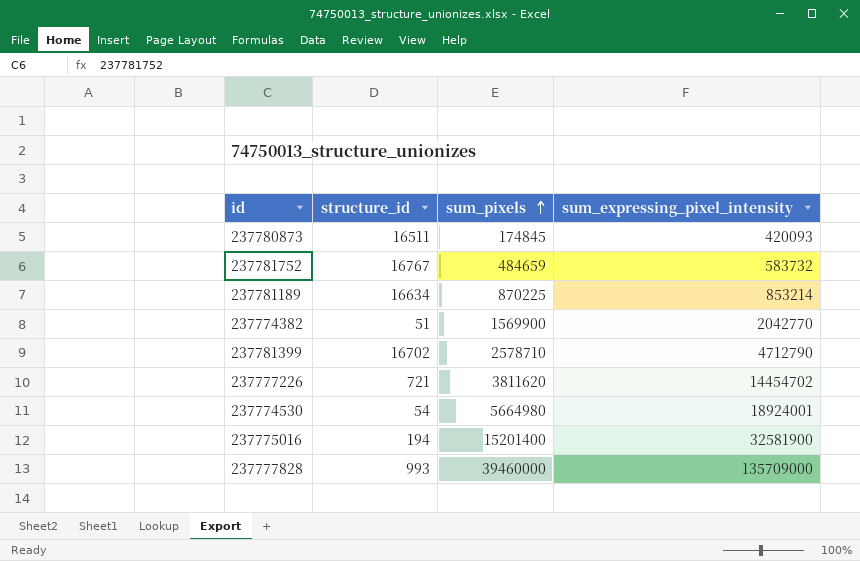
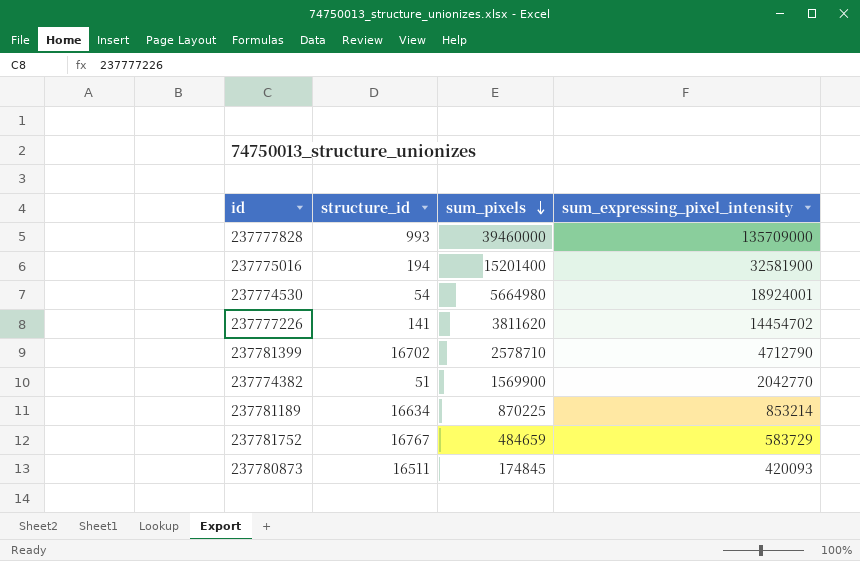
row order: sum_pixels ascending -> sum_pixels descending
237777226 | structure_id: 721 -> 141
237781752 | sum_expressing_pixel_intensity: 583732 -> 583729

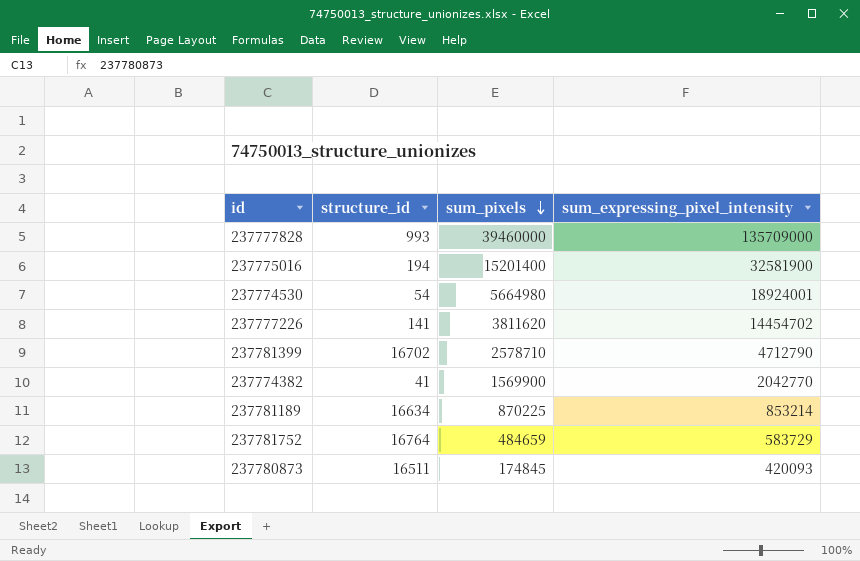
237774382 | structure_id: 51 -> 41
237781752 | structure_id: 16767 -> 16764

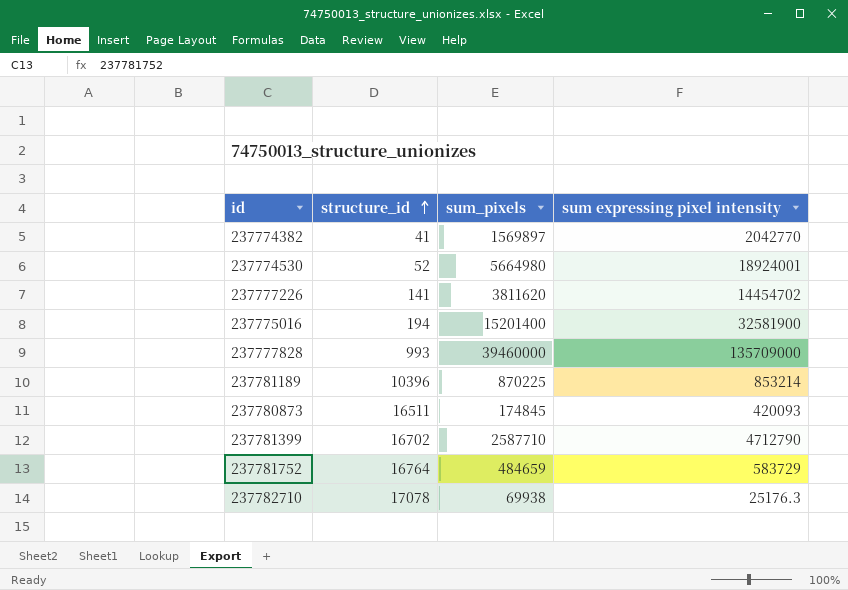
row order: sum_pixels descending -> structure_id ascending
column name: sum_expressing_pixel_intensity -> sum expressing pixel intensity
237774382 | sum_pixels: 1569900 -> 1569897
237774530 | structure_id: 54 -> 52
237781189 | structure_id: 16634 -> 10396
237781399 | sum_pixels: 2578710 -> 2587710
row 237782710: none -> 17078 | 69938 | 25176.3

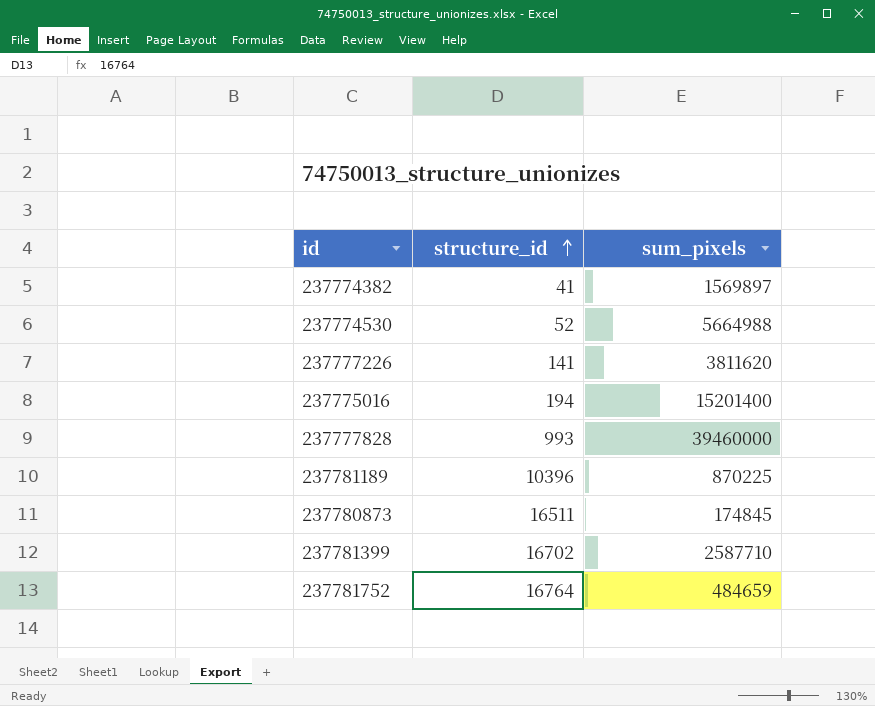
column sum expressing pixel intensity | position: 4 -> none
row 237782710: 17078 | 69938 | 25176.3 -> none
237774530 | sum_pixels: 5664980 -> 5664988

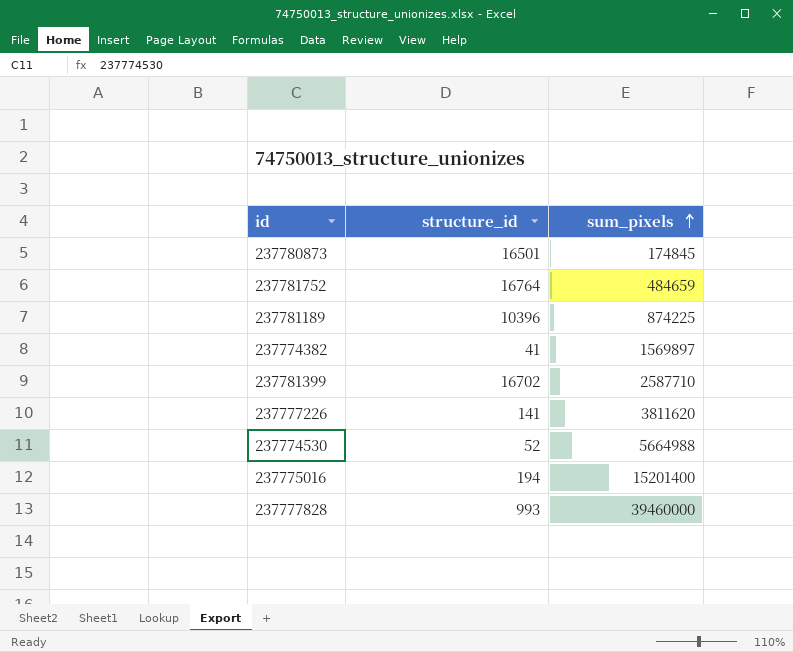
row order: structure_id ascending -> sum_pixels ascending
237780873 | structure_id: 16511 -> 16501
237781189 | sum_pixels: 870225 -> 874225

